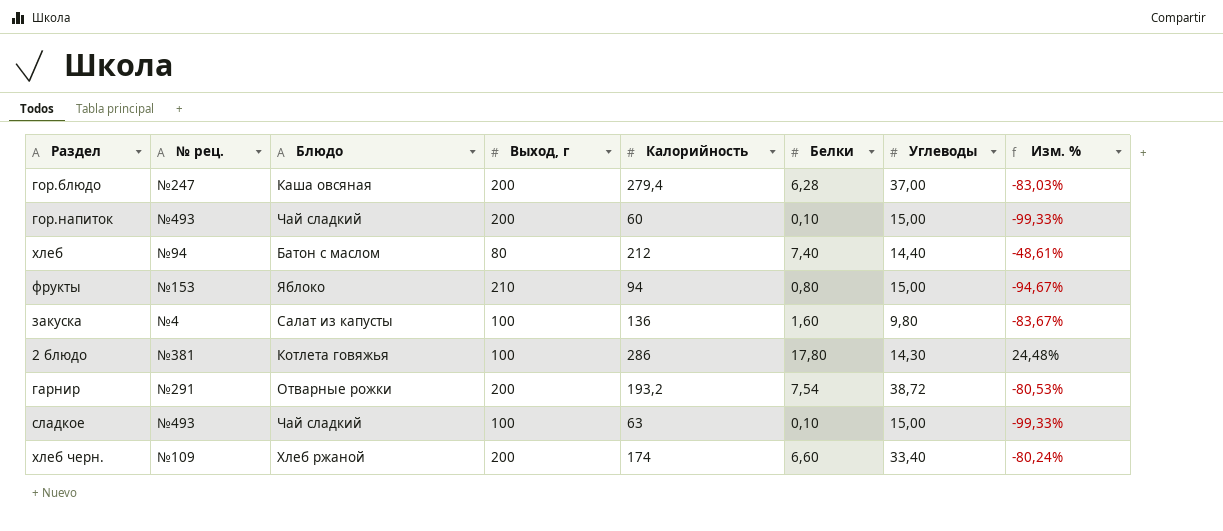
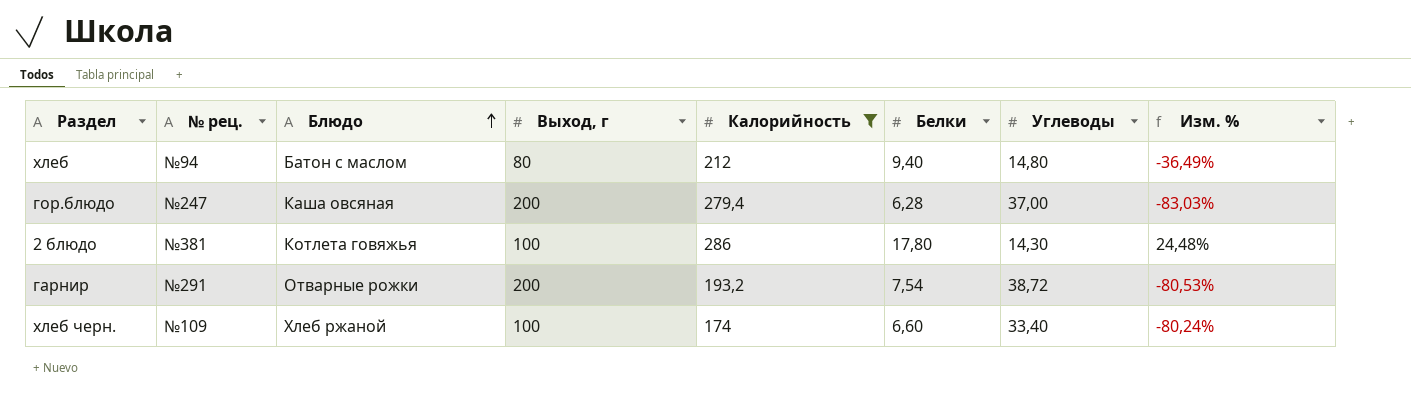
filter: none -> Калорийность >= 174
row order: none -> Блюдо ascending
хлеб | Белки: 7,40 -> 9,40
хлеб | Углеводы: 14,40 -> 14,80
хлеб | Изм. %: -48,61% -> -36,49%
хлеб черн. | Выход, г: 200 -> 100

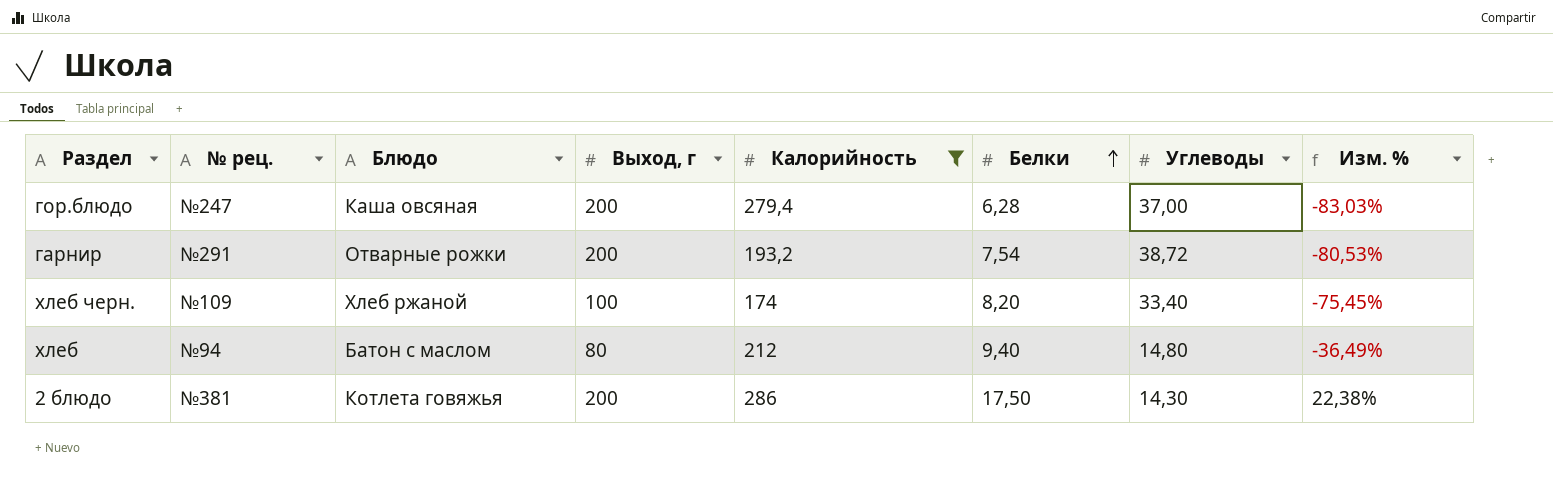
row order: Блюдо ascending -> Белки ascending
хлеб черн. | Белки: 6,60 -> 8,20
хлеб черн. | Изм. %: -80,24% -> -75,45%
2 блюдо | Выход, г: 100 -> 200
2 блюдо | Белки: 17,80 -> 17,50
2 блюдо | Изм. %: 24,48% -> 22,38%

